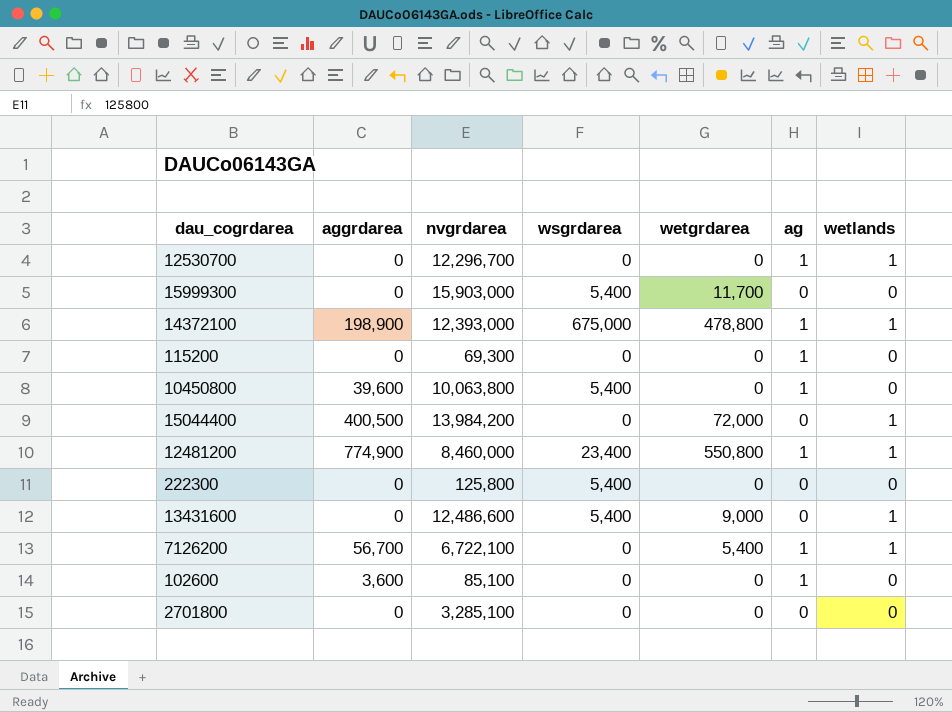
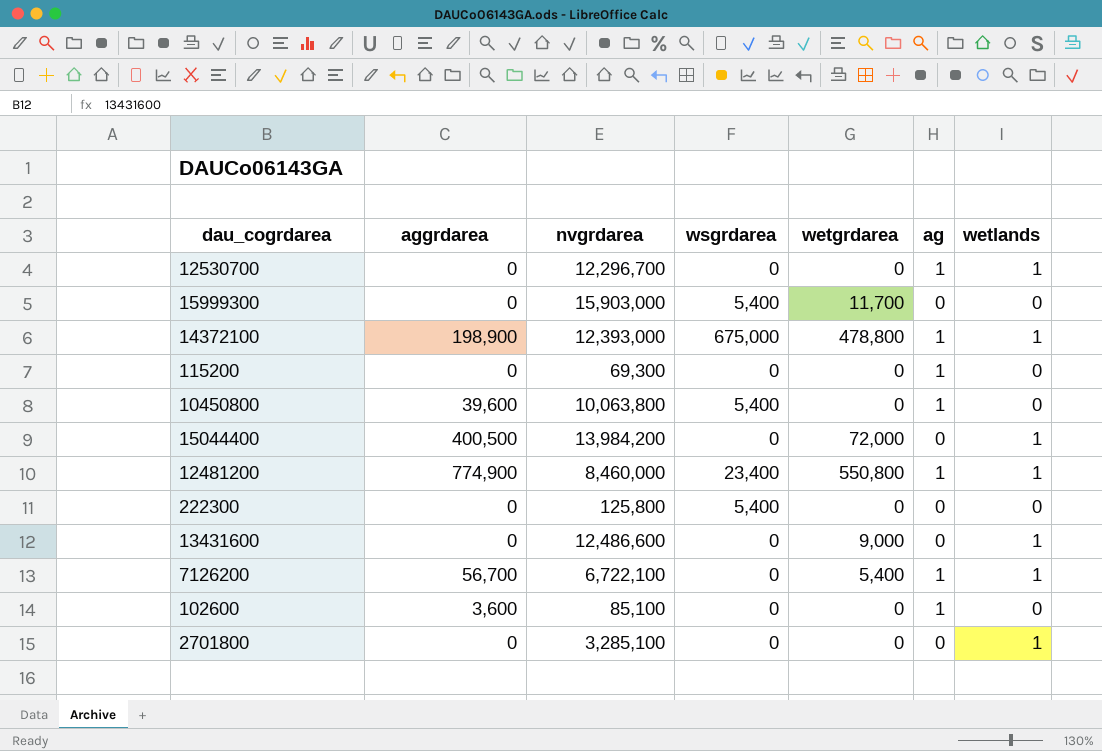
13431600 | wsgrdarea: 5,400 -> 0
2701800 | wetlands: 0 -> 1

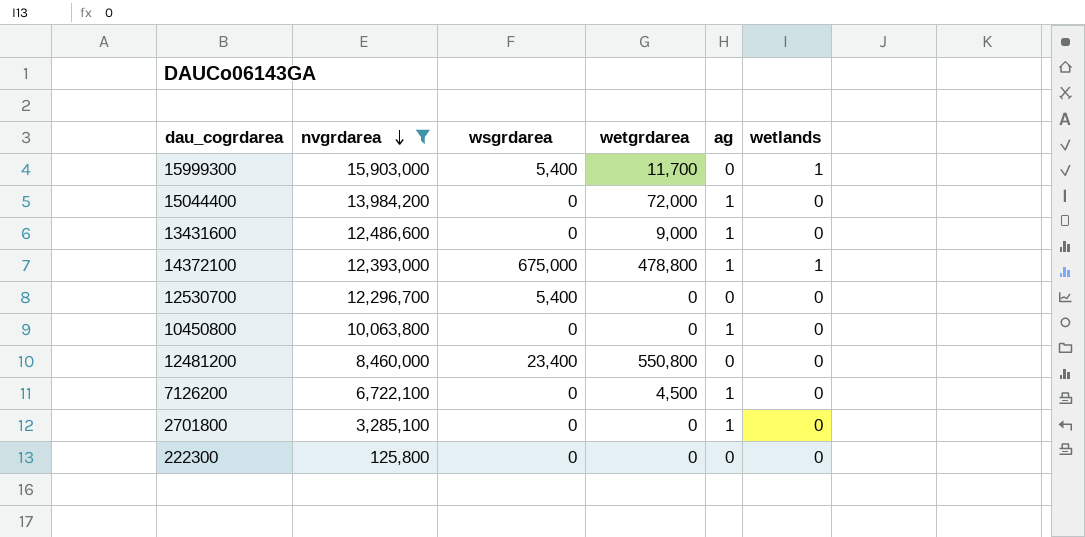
filter: none -> nvgrdarea >= 125,800
row order: none -> nvgrdarea descending
column aggrdarea | position: 2 -> none
15999300 | wetlands: 0 -> 1
15044400 | ag: 0 -> 1
15044400 | wetlands: 1 -> 0
13431600 | ag: 0 -> 1
13431600 | wetlands: 1 -> 0
12530700 | wsgrdarea: 0 -> 5,400
12530700 | ag: 1 -> 0
12530700 | wetlands: 1 -> 0
10450800 | wsgrdarea: 5,400 -> 0
12481200 | ag: 1 -> 0
12481200 | wetlands: 1 -> 0
7126200 | wetgrdarea: 5,400 -> 4,500
7126200 | wetlands: 1 -> 0
2701800 | ag: 0 -> 1
2701800 | wetlands: 1 -> 0
222300 | wsgrdarea: 5,400 -> 0

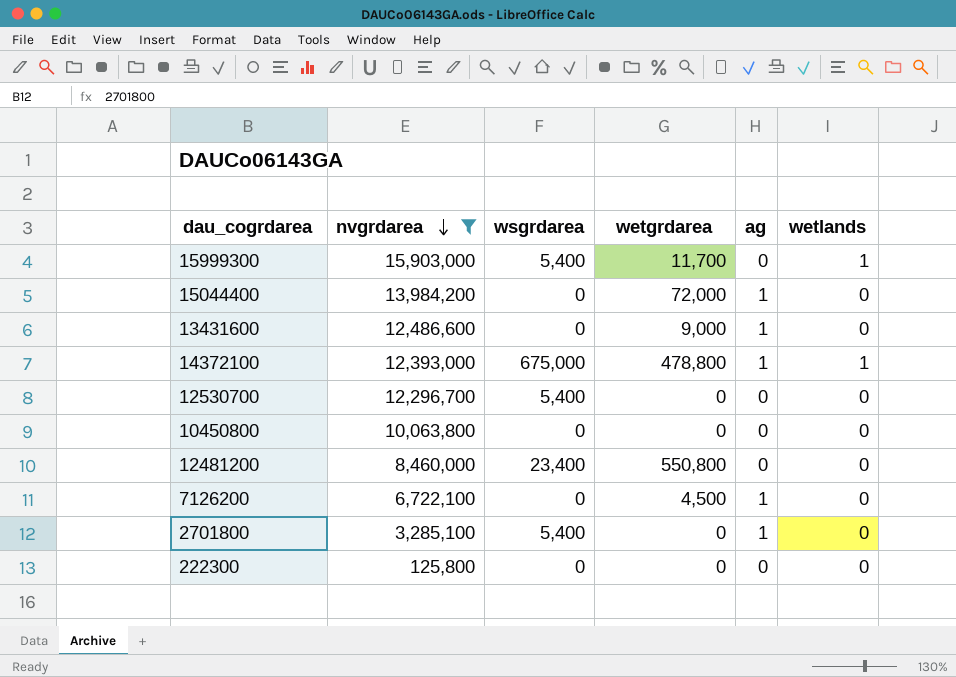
10450800 | ag: 1 -> 0
2701800 | wsgrdarea: 0 -> 5,400

